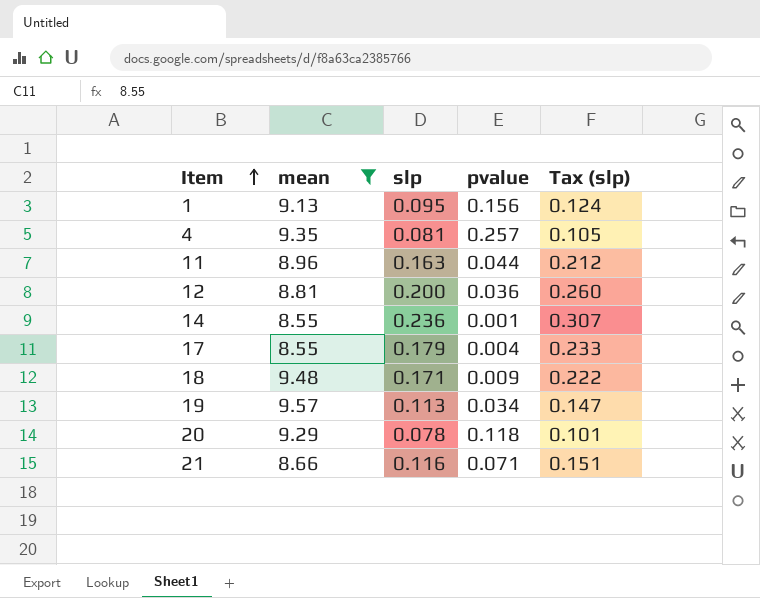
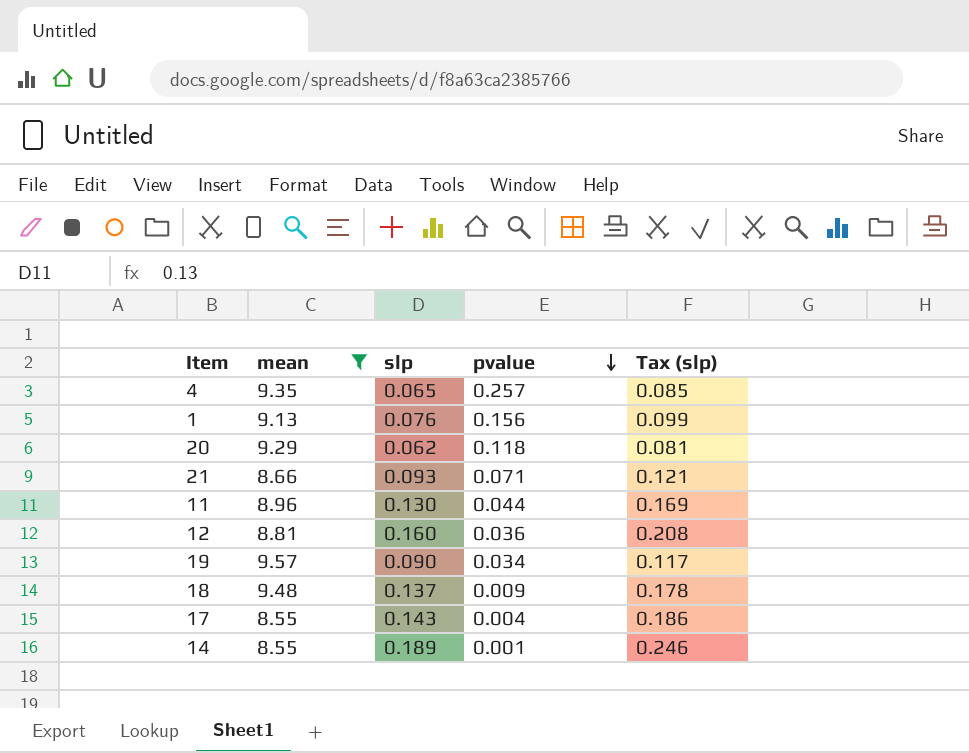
row order: Item ascending -> pvalue descending
4 | slp: 0.081 -> 0.065
4 | Tax (slp): 0.105 -> 0.085
1 | slp: 0.095 -> 0.076
1 | Tax (slp): 0.124 -> 0.099
20 | slp: 0.078 -> 0.062
20 | Tax (slp): 0.101 -> 0.081
21 | slp: 0.116 -> 0.093
21 | Tax (slp): 0.151 -> 0.121
11 | slp: 0.163 -> 0.130
11 | Tax (slp): 0.212 -> 0.169
12 | slp: 0.200 -> 0.160
12 | Tax (slp): 0.260 -> 0.208
19 | slp: 0.113 -> 0.090
19 | Tax (slp): 0.147 -> 0.117
18 | slp: 0.171 -> 0.137
18 | Tax (slp): 0.222 -> 0.178
17 | slp: 0.179 -> 0.143
17 | Tax (slp): 0.233 -> 0.186
14 | slp: 0.236 -> 0.189
14 | Tax (slp): 0.307 -> 0.246

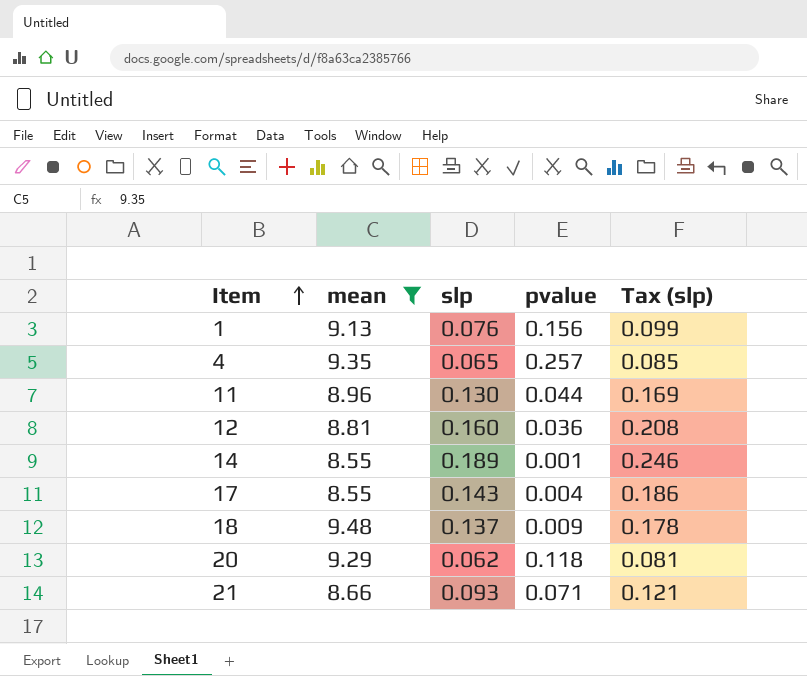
row order: pvalue descending -> Item ascending
row 19: 9.57 | 0.090 | 0.034 | 0.117 -> none

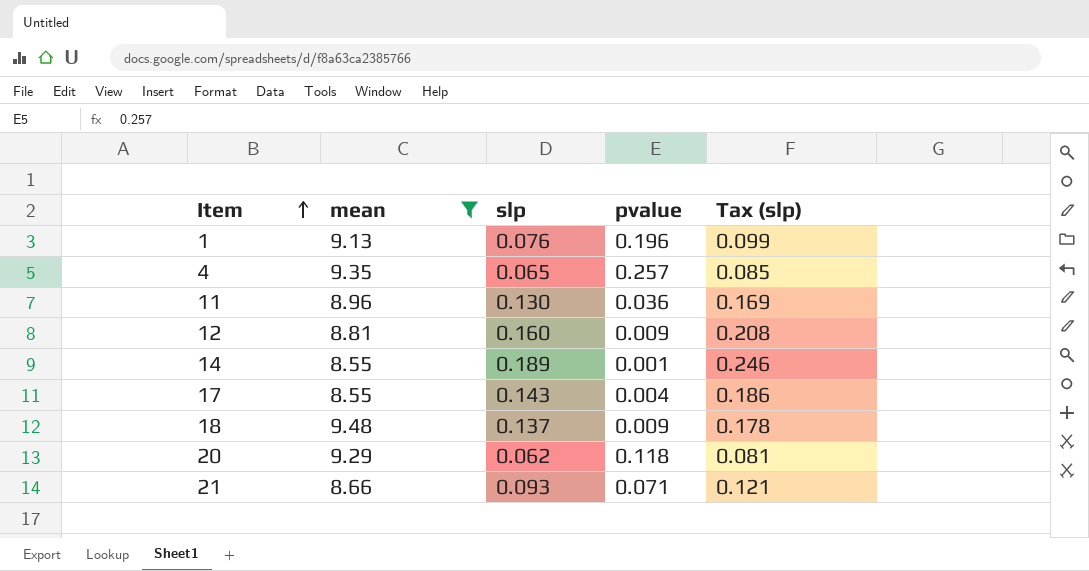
1 | pvalue: 0.156 -> 0.196
11 | pvalue: 0.044 -> 0.036
12 | pvalue: 0.036 -> 0.009

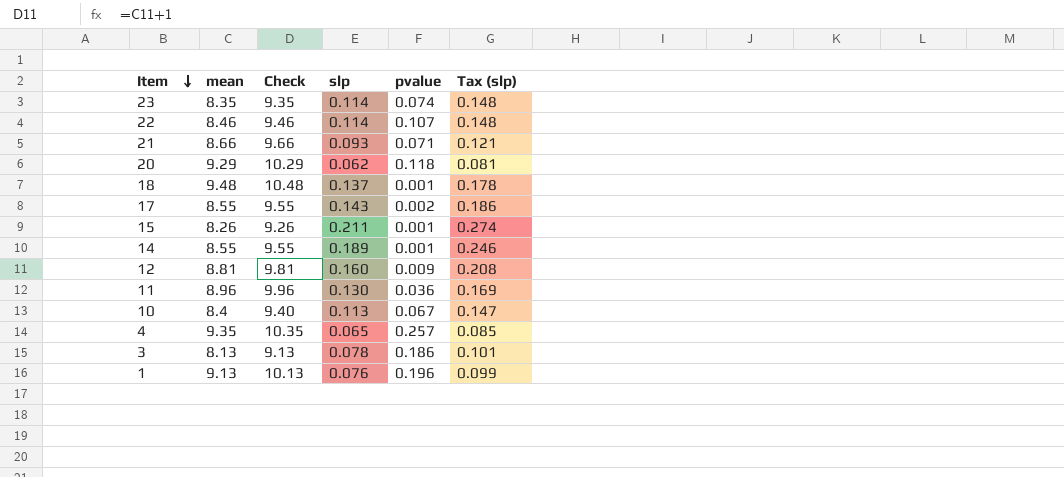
filter: mean >= 8.55 -> none
row order: Item ascending -> Item descending
column Check | formula: none -> [mean] + 1
18 | pvalue: 0.009 -> 0.001
17 | pvalue: 0.004 -> 0.002

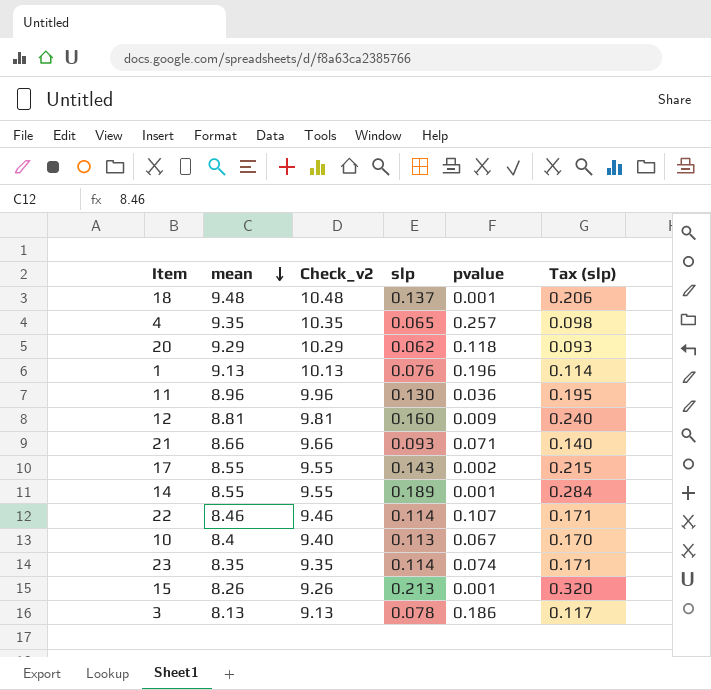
row order: Item descending -> mean descending
column name: Check -> Check_v2
column Tax (slp) | formula: [slp] * 1.3 -> [slp] * 1.5
15 | slp: 0.211 -> 0.213

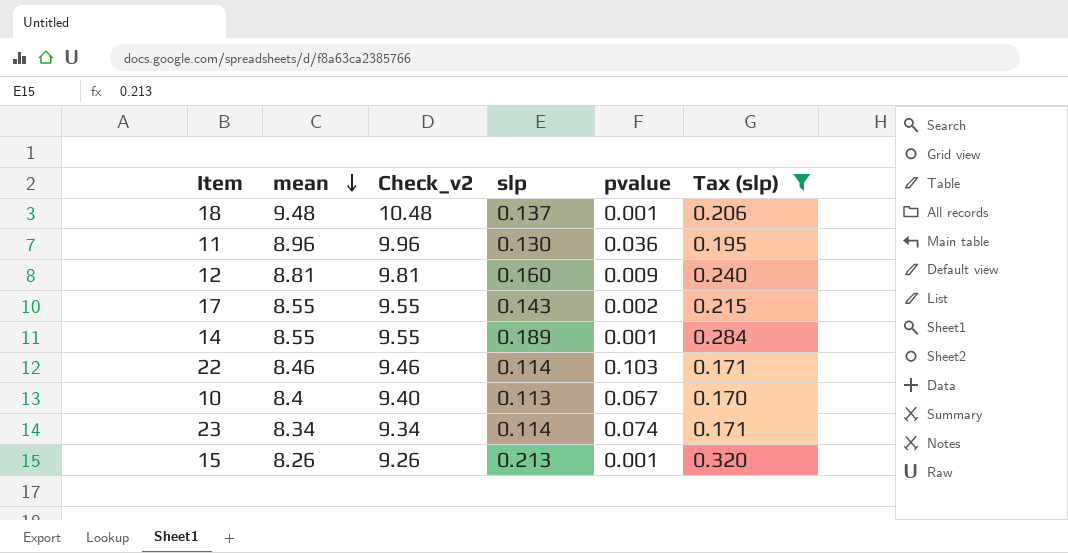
filter: none -> Tax (slp) >= 0.170
22 | pvalue: 0.107 -> 0.103
23 | mean: 8.35 -> 8.34
23 | Check_v2: 9.35 -> 9.34

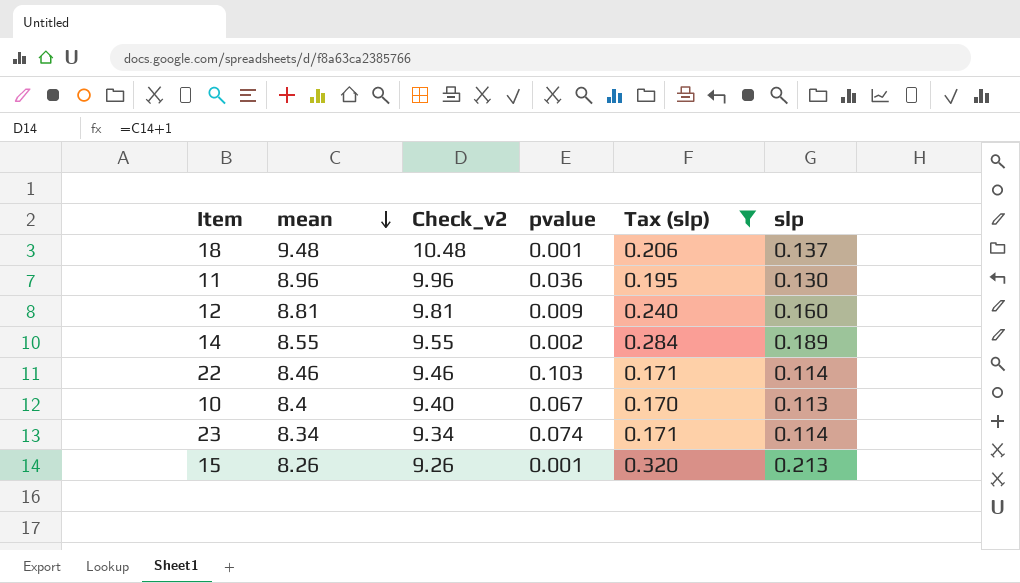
column slp | position: 4 -> 6
row 17: 8.55 | 9.55 | 0.143 | 0.002 | 0.215 -> none
14 | pvalue: 0.001 -> 0.002

